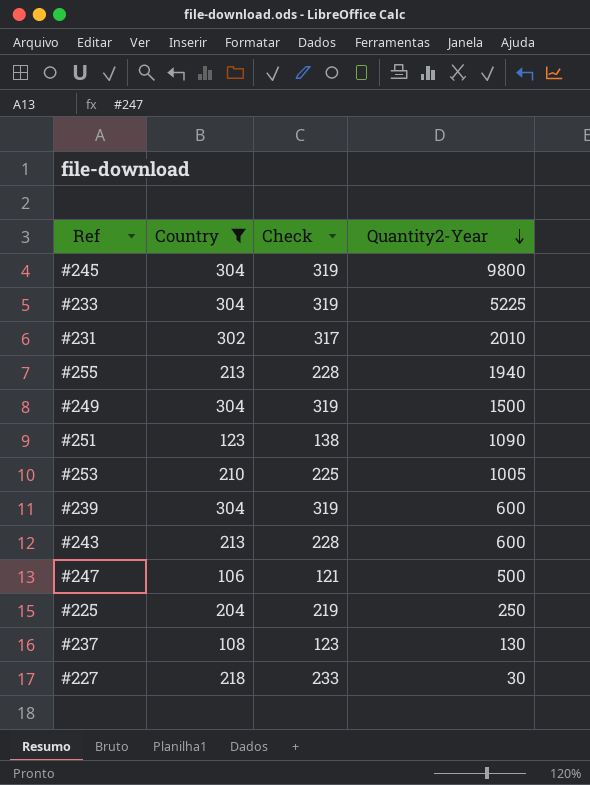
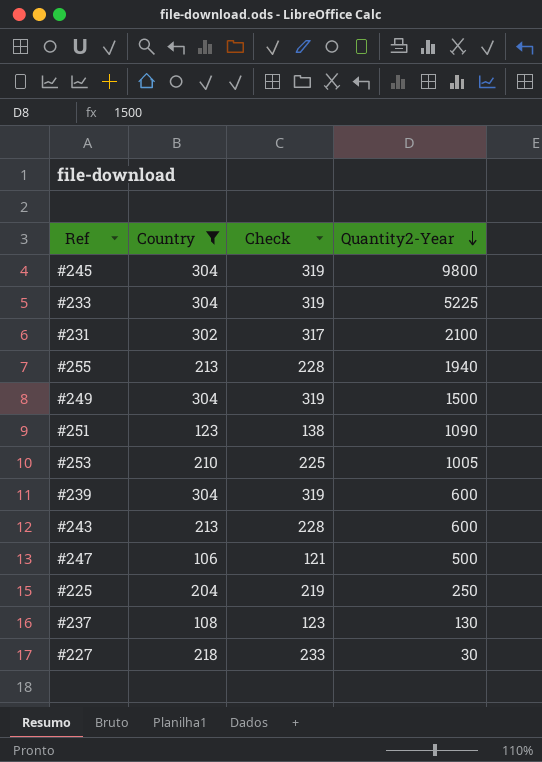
#231 | Quantity2-Year: 2010 -> 2100

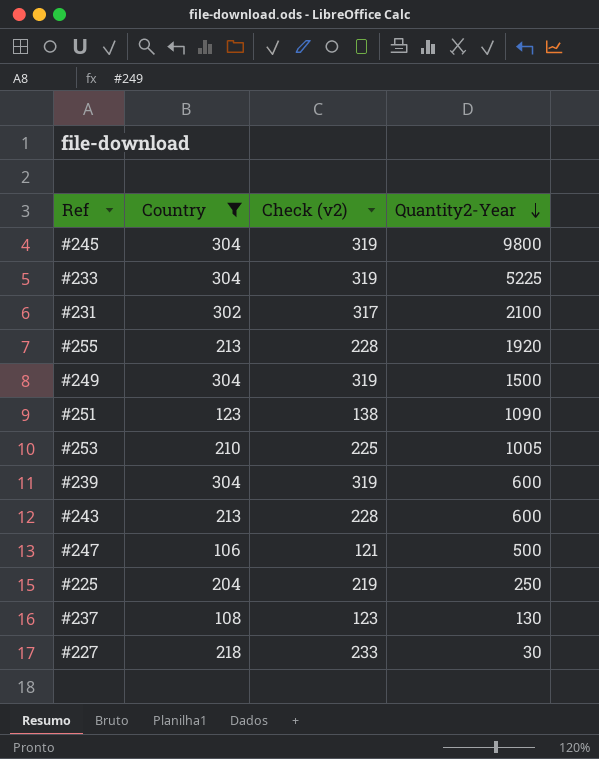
column name: Check -> Check (v2)
#255 | Quantity2-Year: 1940 -> 1920

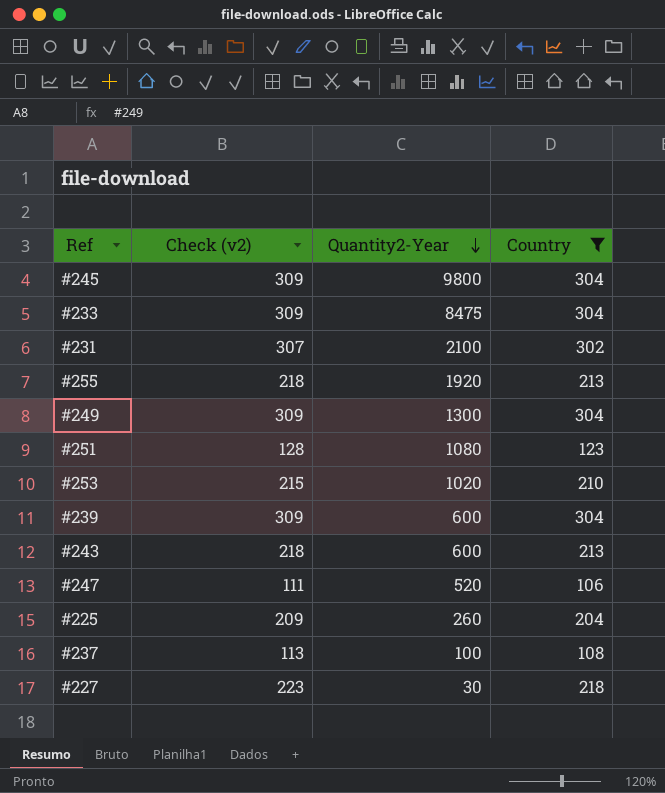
column Check (v2) | formula: [Country] + 15 -> [Country] + 5
column Country | position: 2 -> 4
#233 | Quantity2-Year: 5225 -> 8475
#249 | Quantity2-Year: 1500 -> 1300
#251 | Quantity2-Year: 1090 -> 1080
#253 | Quantity2-Year: 1005 -> 1020
#247 | Quantity2-Year: 500 -> 520
#225 | Quantity2-Year: 250 -> 260
#237 | Quantity2-Year: 130 -> 100

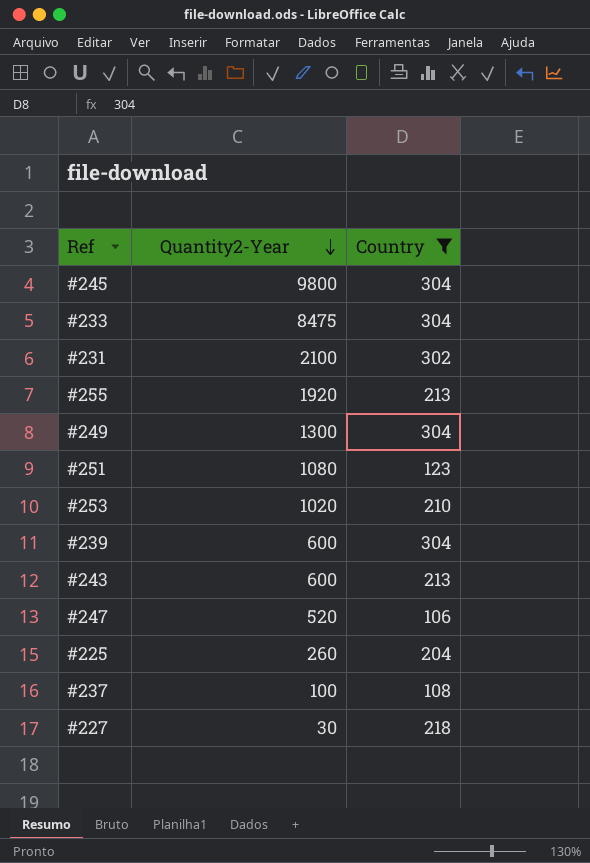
column Check (v2) | formula: [Country] + 5 -> none

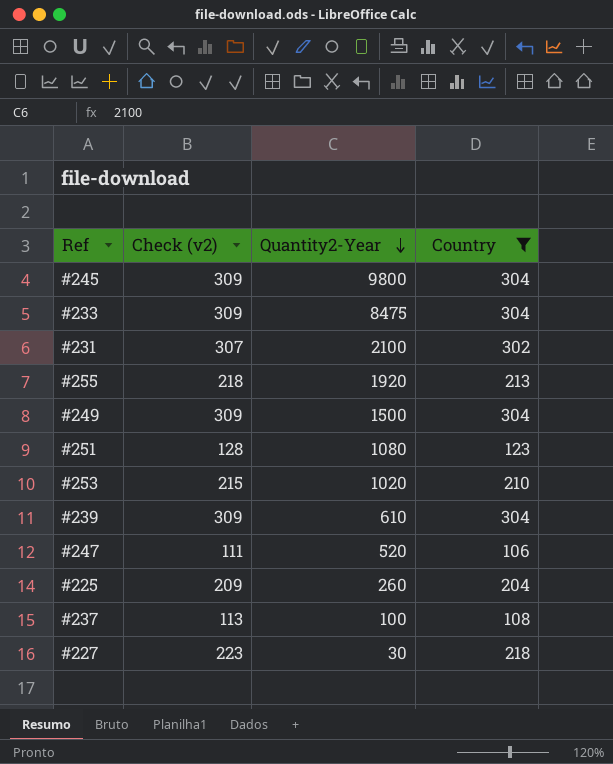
column Check (v2) | formula: none -> [Country] + 5
row #243: 600 | 213 -> none
#249 | Quantity2-Year: 1300 -> 1500
#239 | Quantity2-Year: 600 -> 610

